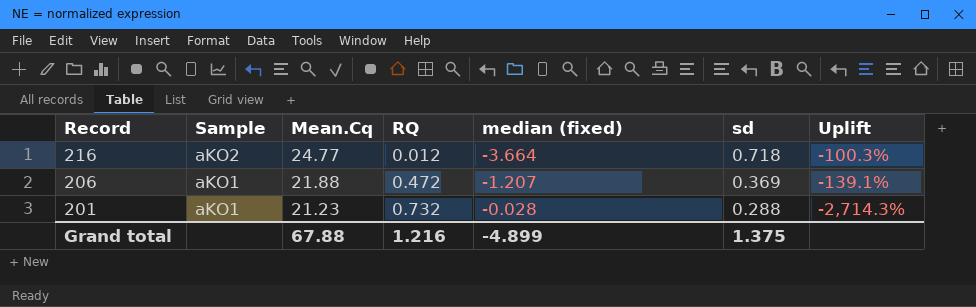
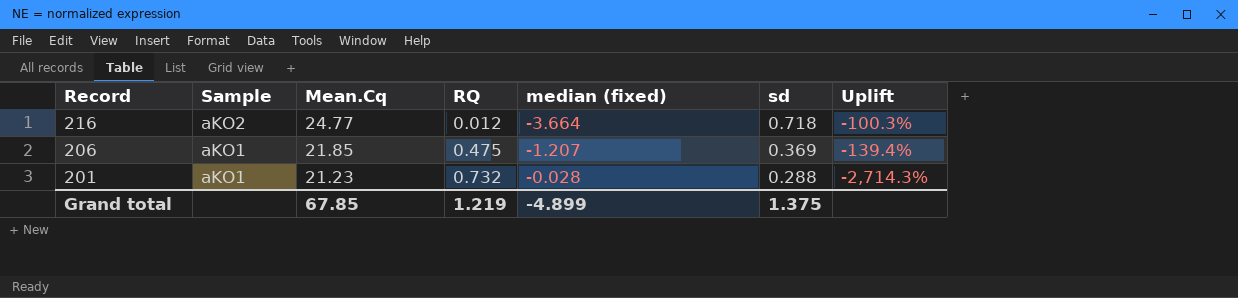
206 | Mean.Cq: 21.88 -> 21.85
206 | RQ: 0.472 -> 0.475
206 | Uplift: -139.1% -> -139.4%
Grand total | Mean.Cq: 67.88 -> 67.85
Grand total | RQ: 1.216 -> 1.219

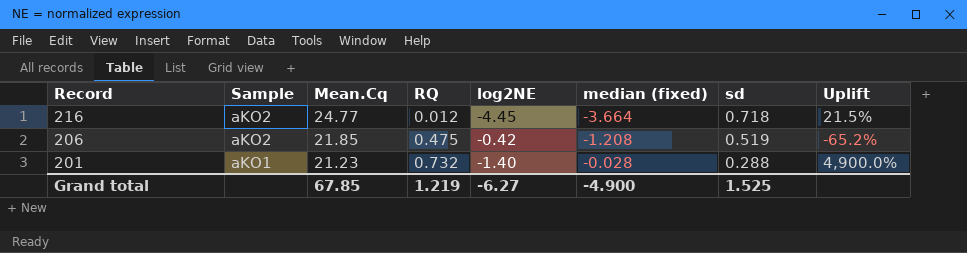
column log2NE | position: none -> 5
column Uplift | formula: ([RQ] - [median (fixed)]) / [median (fixed)] -> ([log2NE] - [median (fixed)]) / [median (fixed)]
206 | Sample: aKO1 -> aKO2
206 | median (fixed): -1.207 -> -1.208
206 | sd: 0.369 -> 0.519
Grand total | median (fixed): -4.899 -> -4.900
Grand total | sd: 1.375 -> 1.525

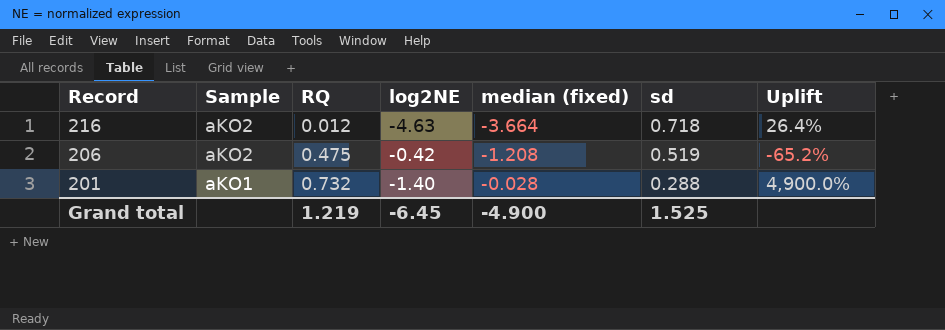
column Mean.Cq | position: 3 -> none
216 | log2NE: -4.45 -> -4.63
216 | Uplift: 21.5% -> 26.4%
Grand total | log2NE: -6.27 -> -6.45

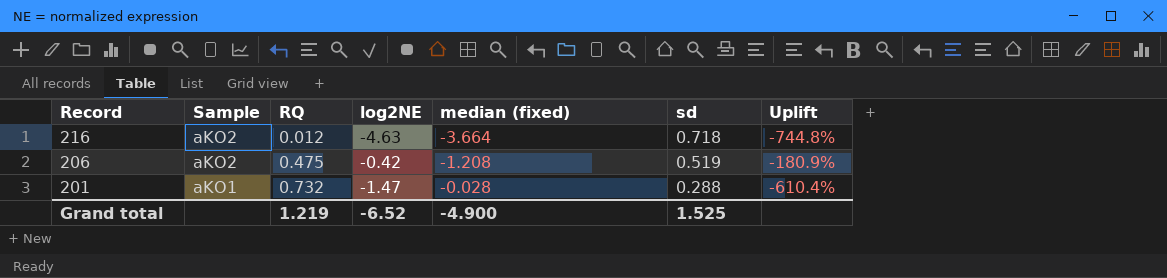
column Uplift | formula: ([log2NE] - [median (fixed)]) / [median (fixed)] -> ([log2NE] - [sd]) / [sd]
201 | log2NE: -1.40 -> -1.47
Grand total | log2NE: -6.45 -> -6.52

